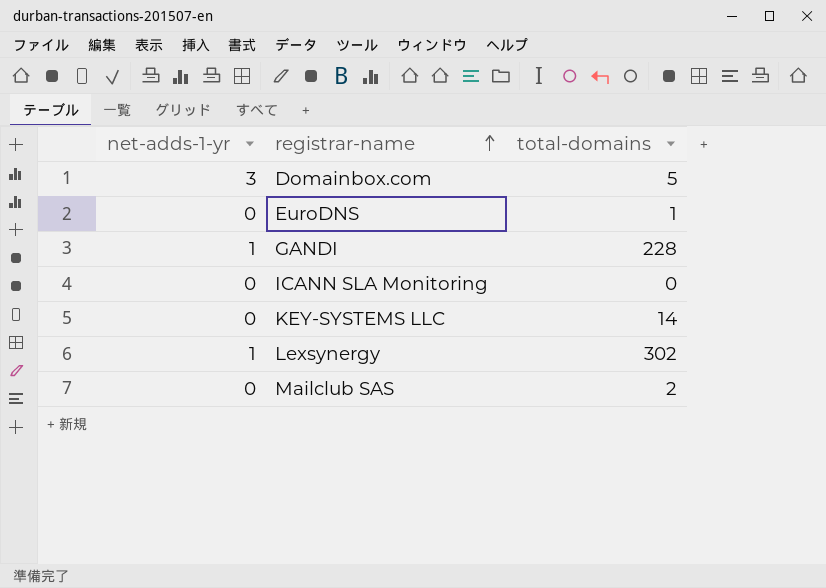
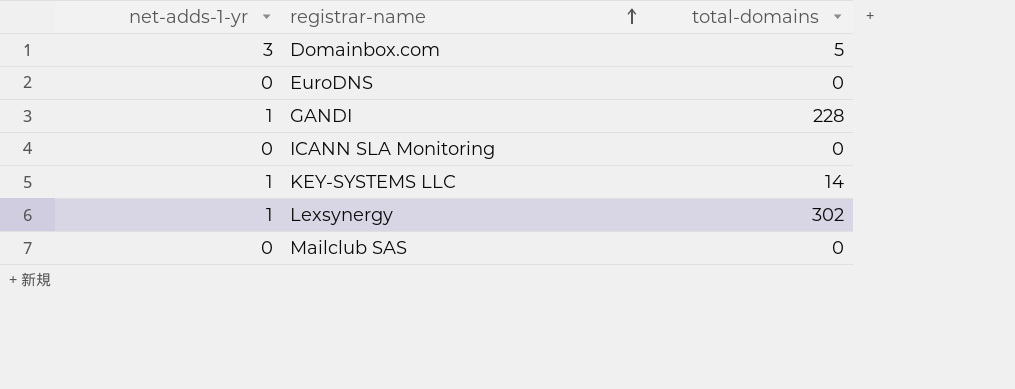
EuroDNS | total-domains: 1 -> 0
KEY-SYSTEMS LLC | net-adds-1-yr: 0 -> 1
Mailclub SAS | total-domains: 2 -> 0

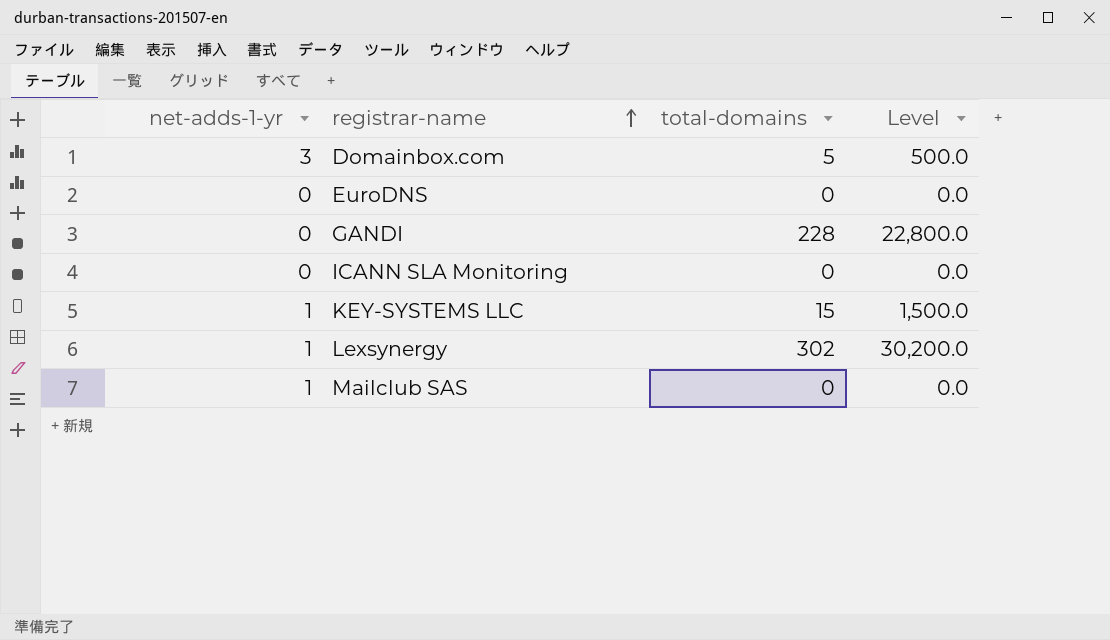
column Level | formula: none -> [total-domains] * 100
GANDI | net-adds-1-yr: 1 -> 0
KEY-SYSTEMS LLC | total-domains: 14 -> 15
Mailclub SAS | net-adds-1-yr: 0 -> 1

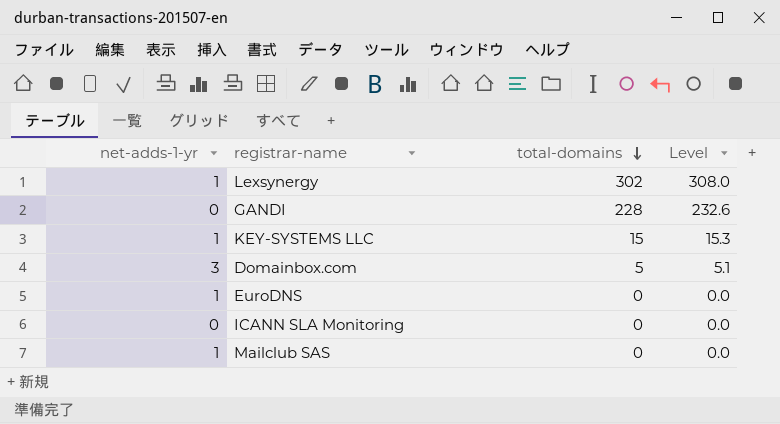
row order: registrar-name ascending -> total-domains descending
column Level | formula: [total-domains] * 100 -> [total-domains] * 1.02
EuroDNS | net-adds-1-yr: 0 -> 1

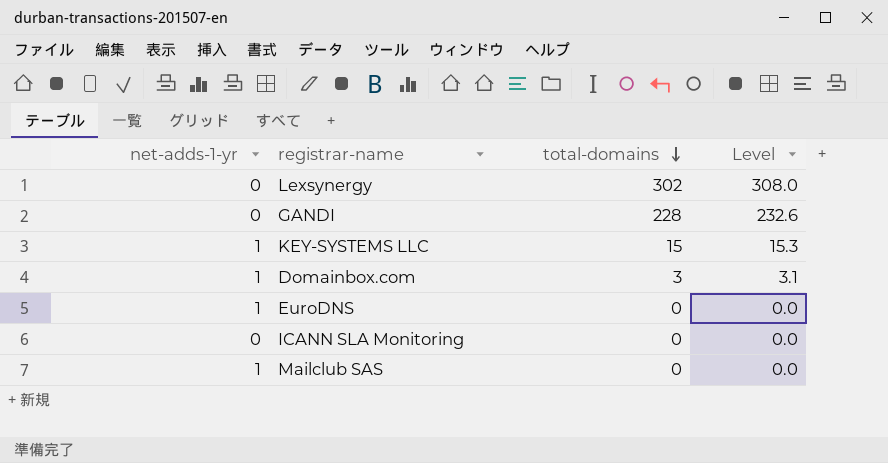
Lexsynergy | net-adds-1-yr: 1 -> 0
Domainbox.com | net-adds-1-yr: 3 -> 1
Domainbox.com | total-domains: 5 -> 3
Domainbox.com | Level: 5.1 -> 3.1

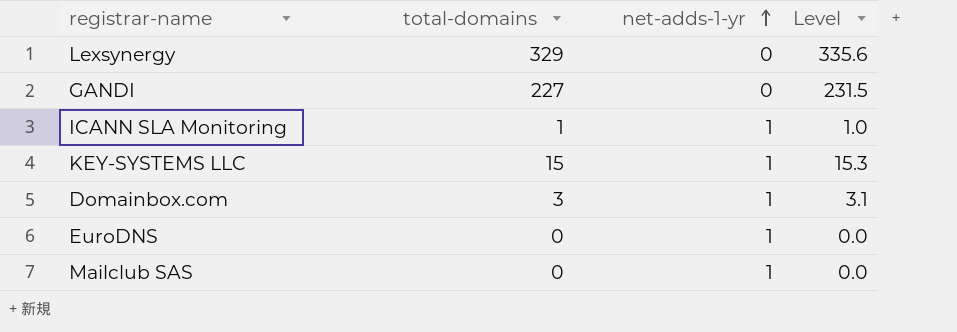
row order: total-domains descending -> net-adds-1-yr ascending
column net-adds-1-yr | position: 1 -> 3
Lexsynergy | total-domains: 302 -> 329
Lexsynergy | Level: 308.0 -> 335.6
GANDI | total-domains: 228 -> 227
GANDI | Level: 232.6 -> 231.5
ICANN SLA Monitoring | total-domains: 0 -> 1
ICANN SLA Monitoring | net-adds-1-yr: 0 -> 1
ICANN SLA Monitoring | Level: 0.0 -> 1.0

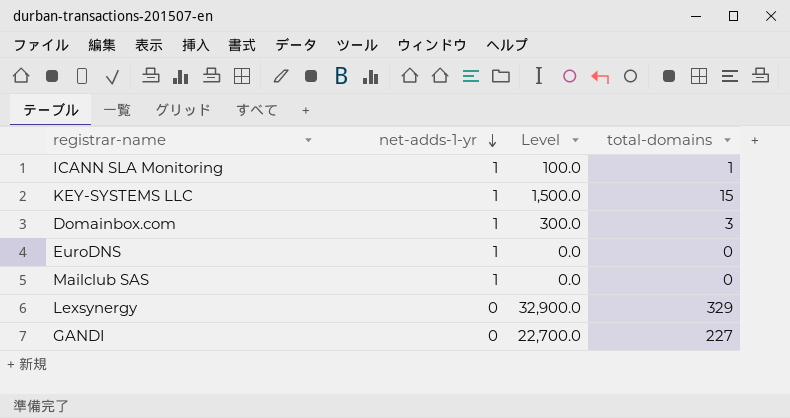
row order: net-adds-1-yr ascending -> net-adds-1-yr descending
column Level | formula: [total-domains] * 1.02 -> [total-domains] * 100
column total-domains | position: 2 -> 4

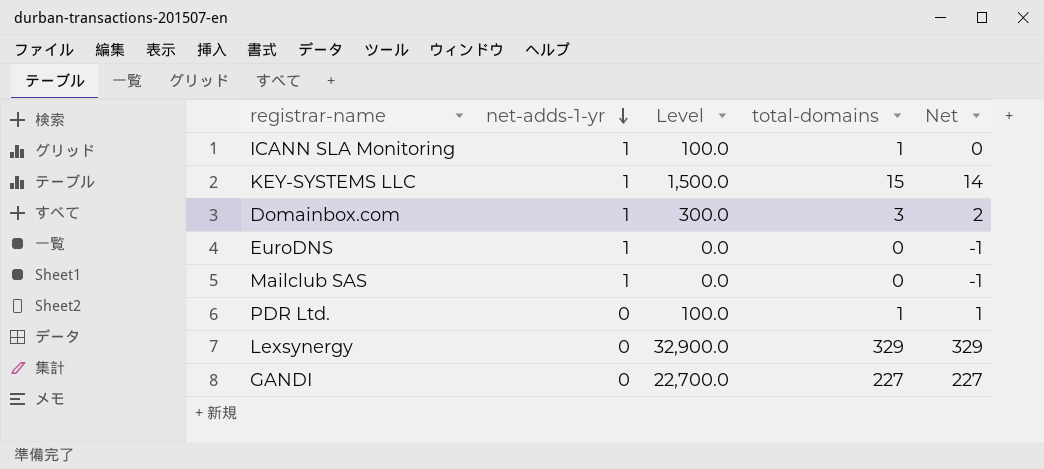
column Net | formula: none -> [total-domains] - [net-adds-1-yr]
row PDR Ltd.: none -> 0 | 100.0 | 1 | 1

